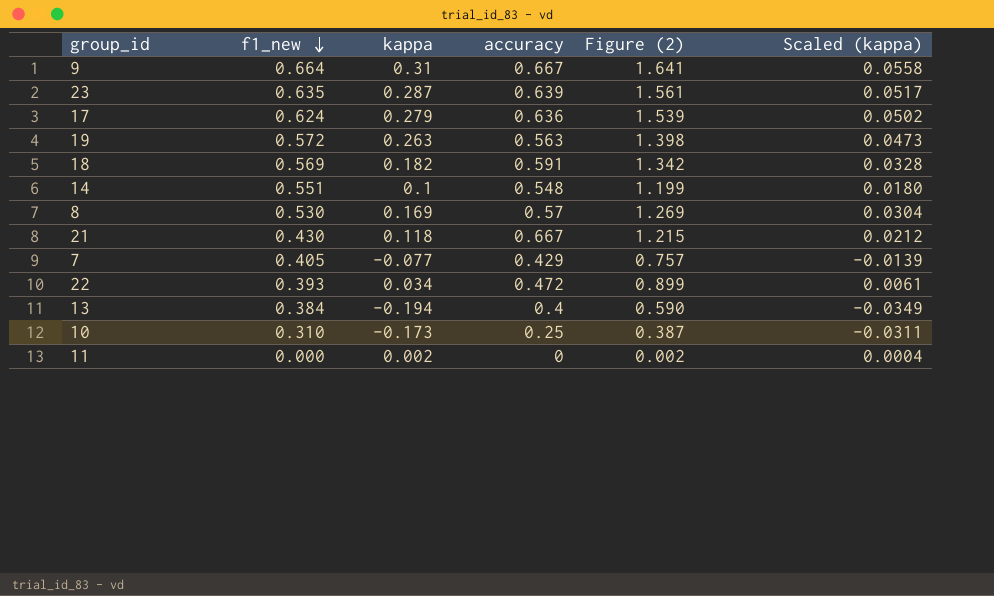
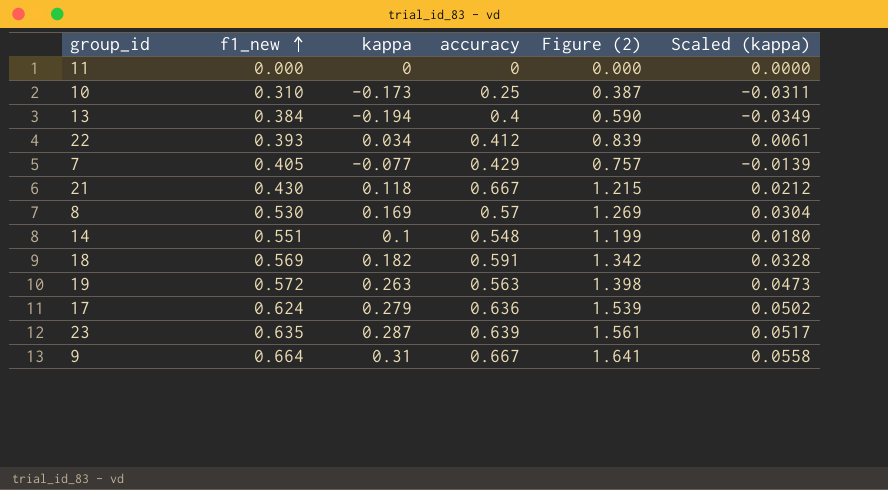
row order: f1_new descending -> f1_new ascending
11 | kappa: 0.002 -> 0
11 | Figure (2): 0.002 -> 0.000
11 | Scaled (kappa): 0.0004 -> 0.0000
22 | accuracy: 0.472 -> 0.412
22 | Figure (2): 0.899 -> 0.839

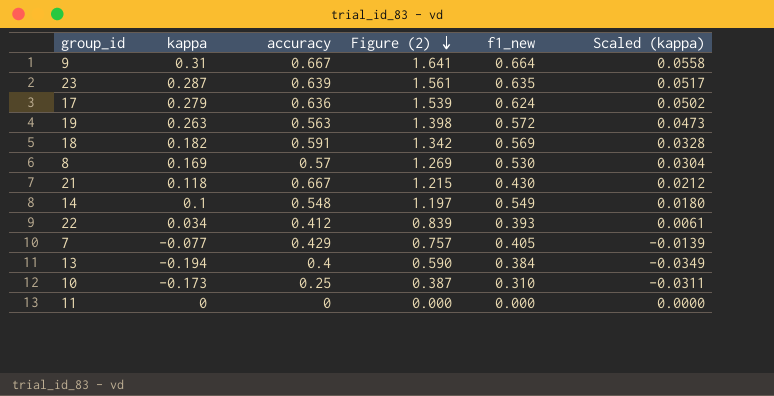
row order: f1_new ascending -> Figure (2) descending
column f1_new | position: 2 -> 5
14 | Figure (2): 1.199 -> 1.197
14 | f1_new: 0.551 -> 0.549

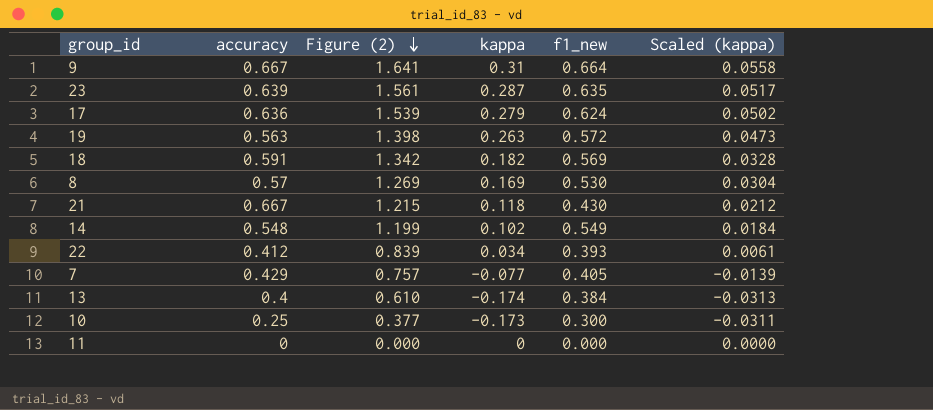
column kappa | position: 2 -> 4
14 | Figure (2): 1.197 -> 1.199
14 | kappa: 0.1 -> 0.102
14 | Scaled (kappa): 0.0180 -> 0.0184
13 | Figure (2): 0.590 -> 0.610
13 | kappa: -0.194 -> -0.174
13 | Scaled (kappa): -0.0349 -> -0.0313
10 | Figure (2): 0.387 -> 0.377
10 | f1_new: 0.310 -> 0.300

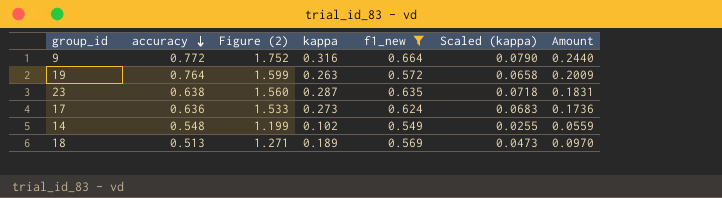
filter: none -> f1_new >= 0.549
row order: Figure (2) descending -> accuracy descending
column Scaled (kappa) | formula: [kappa] * 0.18 -> [kappa] * 0.25
column Amount | formula: none -> [accuracy] * [kappa]
9 | accuracy: 0.667 -> 0.772
9 | Figure (2): 1.641 -> 1.752
9 | kappa: 0.31 -> 0.316
19 | accuracy: 0.563 -> 0.764
19 | Figure (2): 1.398 -> 1.599
23 | accuracy: 0.639 -> 0.638
23 | Figure (2): 1.561 -> 1.560
17 | Figure (2): 1.539 -> 1.533
17 | kappa: 0.279 -> 0.273
18 | accuracy: 0.591 -> 0.513
18 | Figure (2): 1.342 -> 1.271
18 | kappa: 0.182 -> 0.189

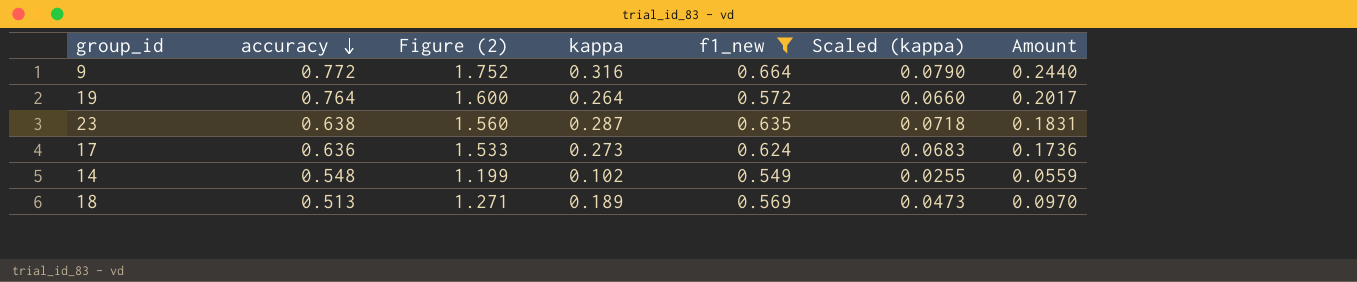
19 | Figure (2): 1.599 -> 1.600
19 | kappa: 0.263 -> 0.264
19 | Scaled (kappa): 0.0658 -> 0.0660
19 | Amount: 0.2009 -> 0.2017

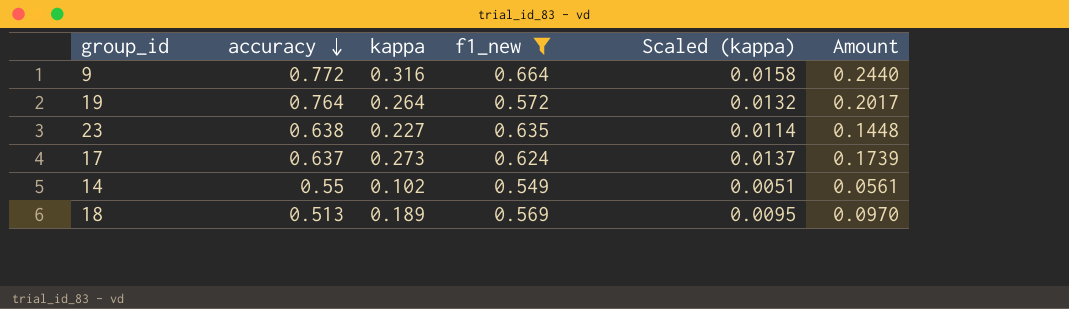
column Figure (2) | formula: [accuracy] + [kappa] + [f1_new] -> none
column Scaled (kappa) | formula: [kappa] * 0.25 -> [kappa] * 0.05
23 | kappa: 0.287 -> 0.227
23 | Amount: 0.1831 -> 0.1448
17 | accuracy: 0.636 -> 0.637
17 | Amount: 0.1736 -> 0.1739
14 | accuracy: 0.548 -> 0.55
14 | Amount: 0.0559 -> 0.0561

